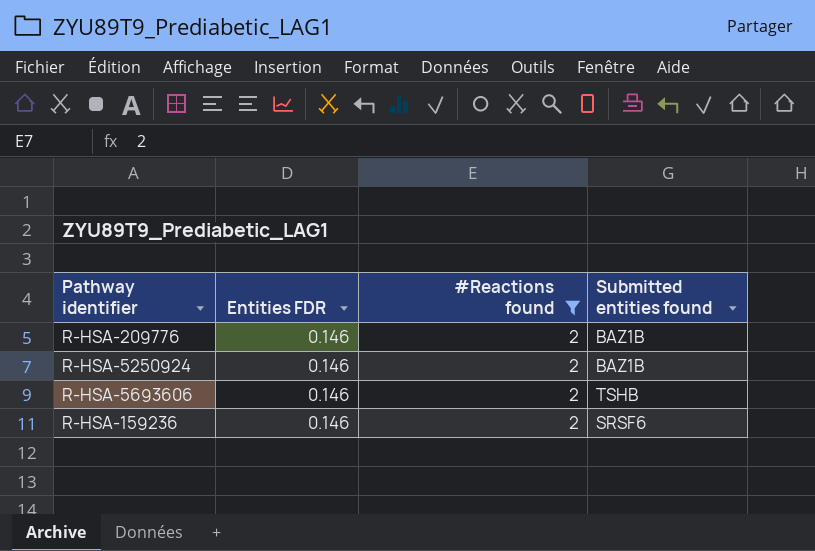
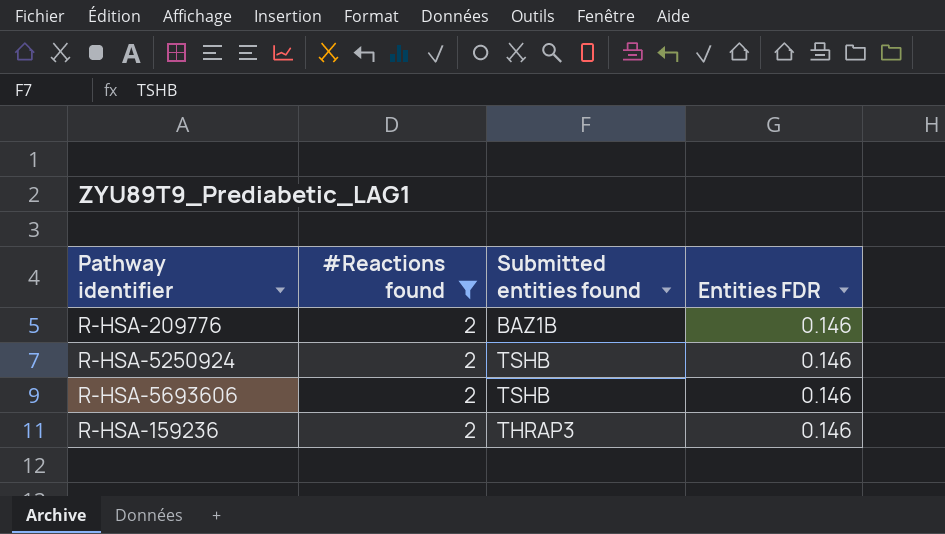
column Entities FDR | position: 2 -> 4
R-HSA-5250924 | Submitted entities found: BAZ1B -> TSHB
R-HSA-159236 | Submitted entities found: SRSF6 -> THRAP3

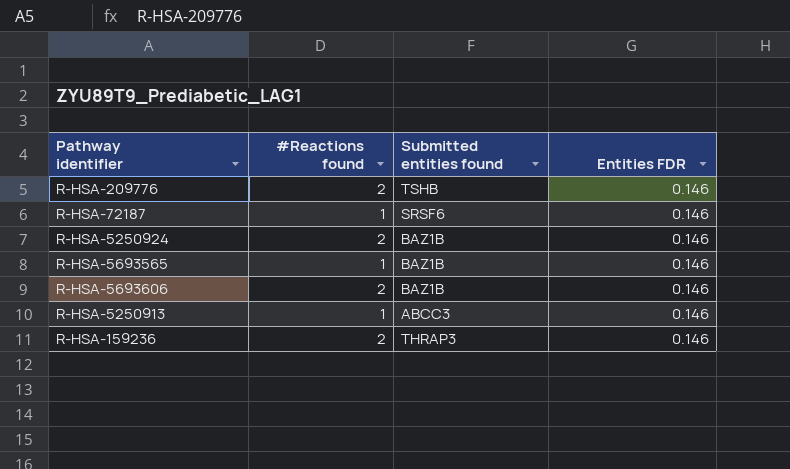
filter: #Reactions found = 2 -> none
R-HSA-209776 | Submitted entities found: BAZ1B -> TSHB
R-HSA-5250924 | Submitted entities found: TSHB -> BAZ1B
R-HSA-5693606 | Submitted entities found: TSHB -> BAZ1B

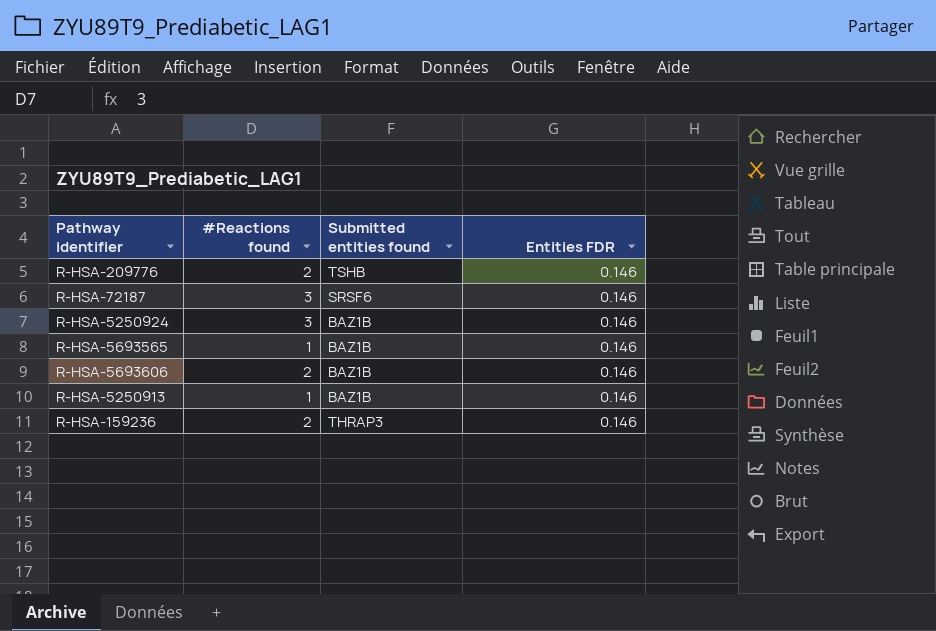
R-HSA-72187 | #Reactions found: 1 -> 3
R-HSA-5250924 | #Reactions found: 2 -> 3
R-HSA-5250913 | Submitted entities found: ABCC3 -> BAZ1B

